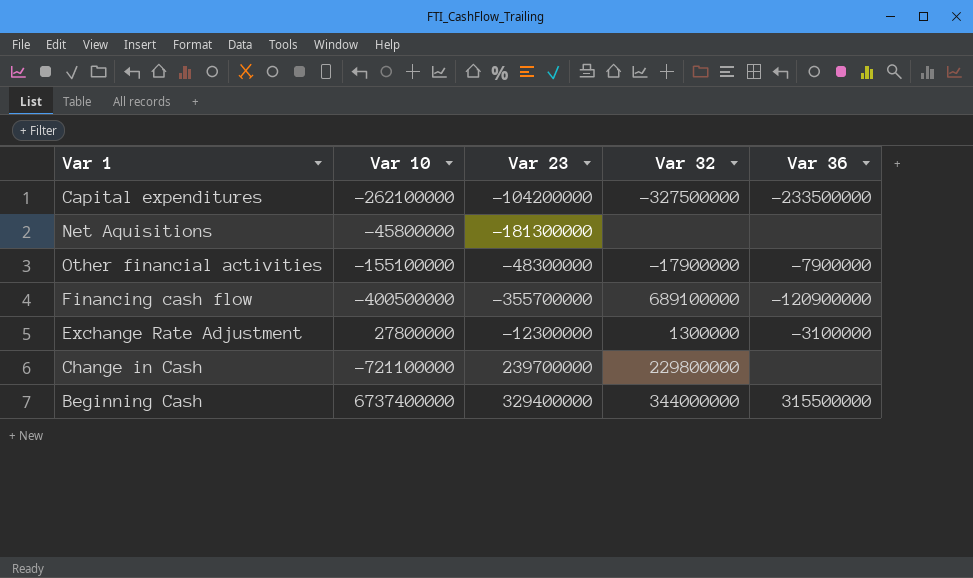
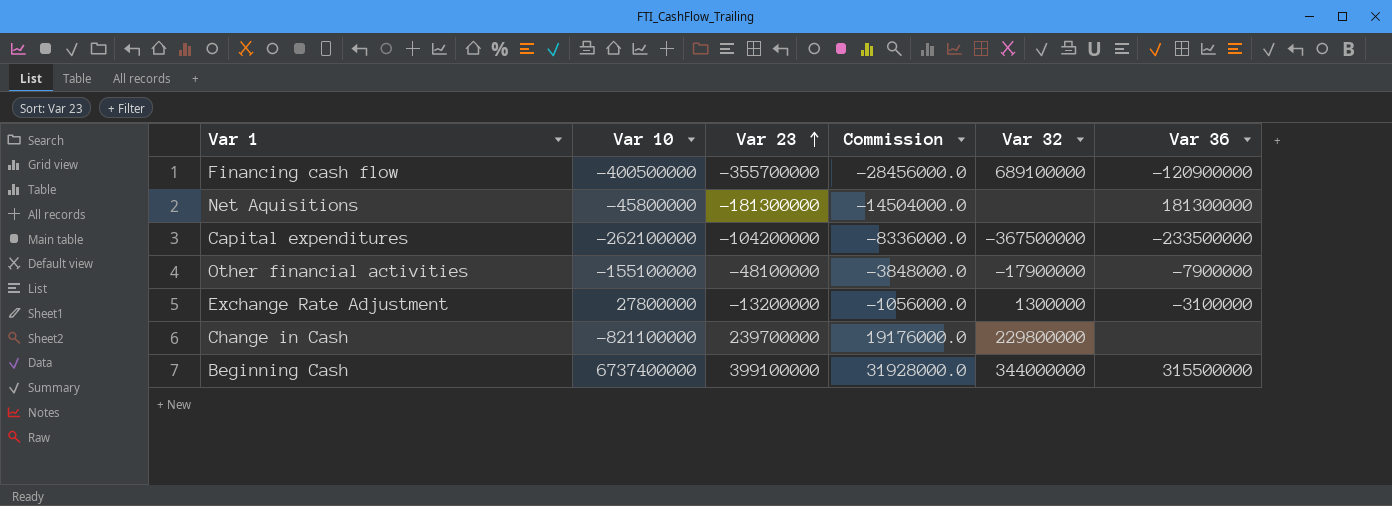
row order: none -> Var 23 ascending
column Commission | formula: none -> [Var 23] * 0.08
Net Aquisitions | Var 36: none -> 181300000
Capital expenditures | Var 32: -327500000 -> -367500000
Other financial activities | Var 23: -48300000 -> -48100000
Exchange Rate Adjustment | Var 23: -12300000 -> -13200000
Change in Cash | Var 10: -721100000 -> -821100000
Beginning Cash | Var 23: 329400000 -> 399100000

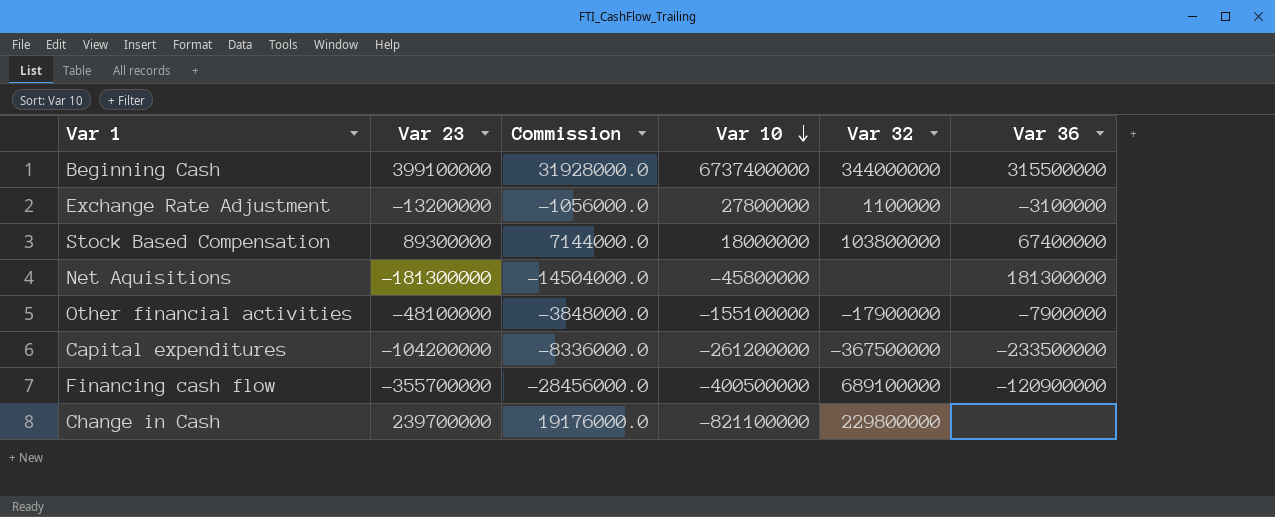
row order: Var 23 ascending -> Var 10 descending
column Var 10 | position: 2 -> 4
Exchange Rate Adjustment | Var 32: 1300000 -> 1100000
row Stock Based Compensation: none -> 89300000 | 7144000.0 | 18000000 | 103800000 | 67400000
Capital expenditures | Var 10: -262100000 -> -261200000

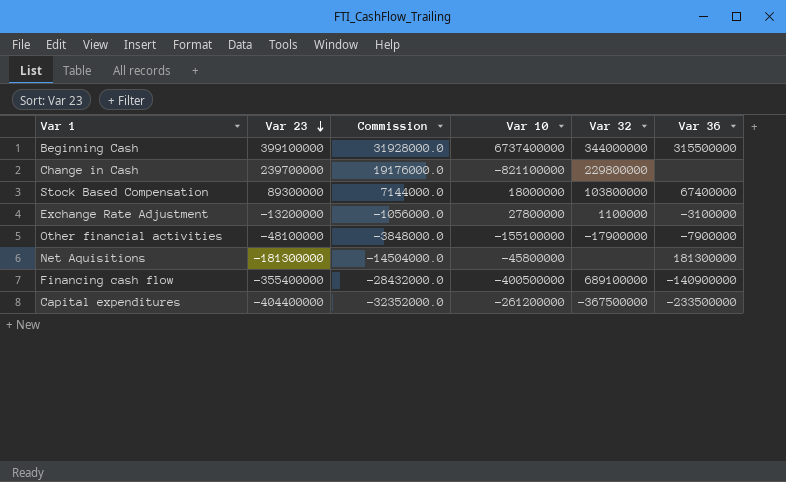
row order: Var 10 descending -> Var 23 descending
Financing cash flow | Var 23: -355700000 -> -355400000
Financing cash flow | Commission: -28456000.0 -> -28432000.0
Financing cash flow | Var 36: -120900000 -> -140900000
Capital expenditures | Var 23: -104200000 -> -404400000
Capital expenditures | Commission: -8336000.0 -> -32352000.0

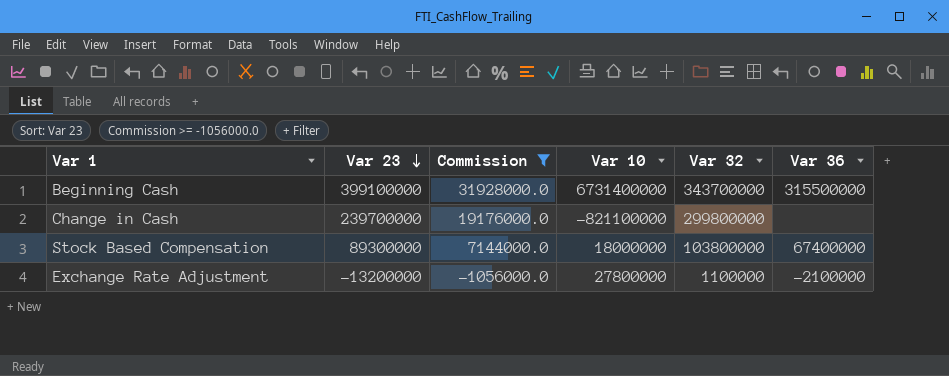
filter: none -> Commission >= -1056000.0
Beginning Cash | Var 10: 6737400000 -> 6731400000
Beginning Cash | Var 32: 344000000 -> 343700000
Change in Cash | Var 32: 229800000 -> 299800000
Exchange Rate Adjustment | Var 36: -3100000 -> -2100000

